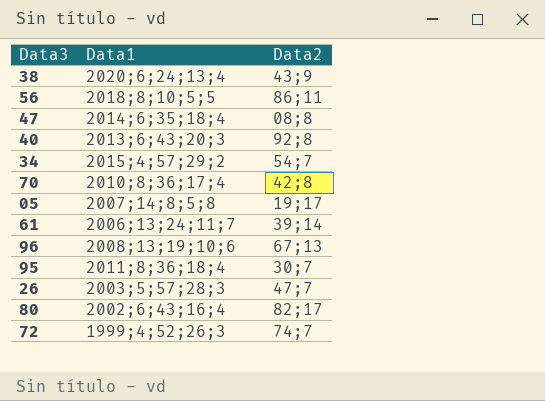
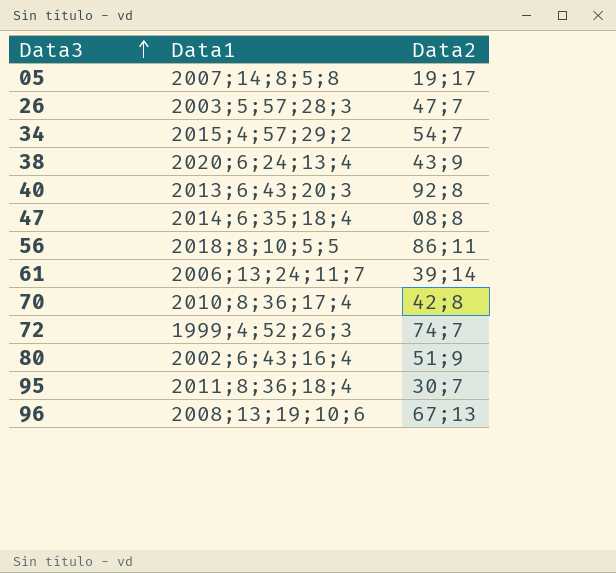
row order: none -> Data3 ascending
80 | Data2: 82;17 -> 51;9

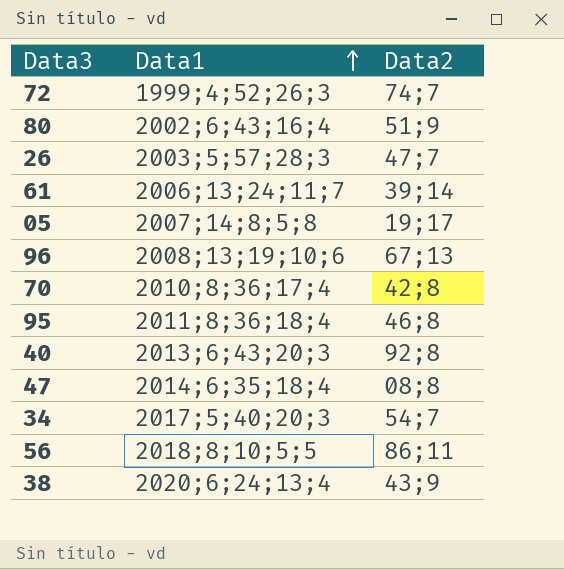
row order: Data3 ascending -> Data1 ascending
95 | Data2: 30;7 -> 46;8
34 | Data1: 2015;4;57;29;2 -> 2017;5;40;20;3

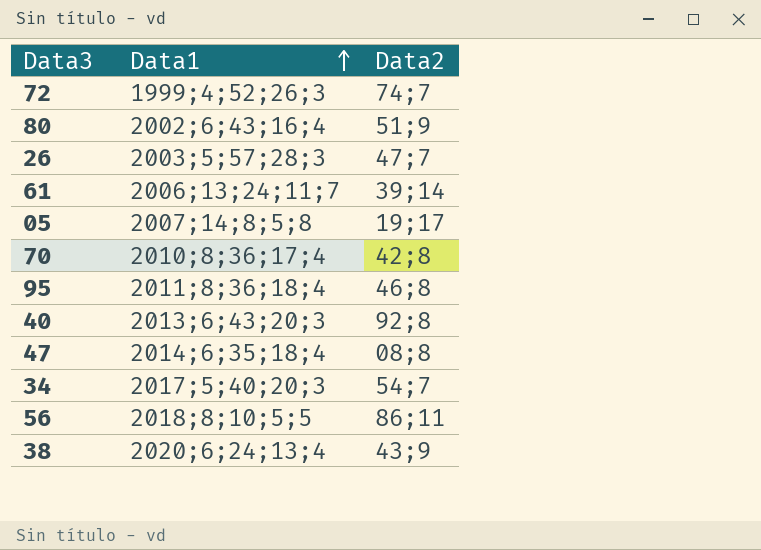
row 96: 2008;13;19;10;6 | 67;13 -> none

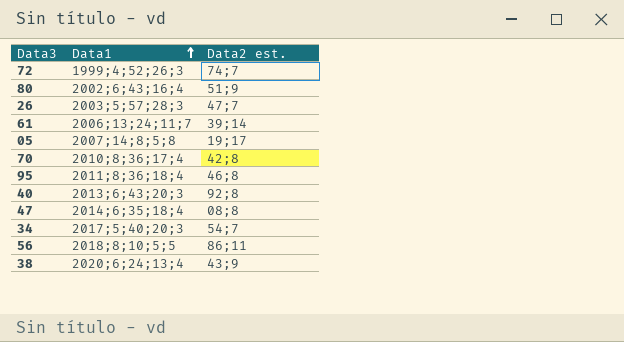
column name: Data2 -> Data2 est.

